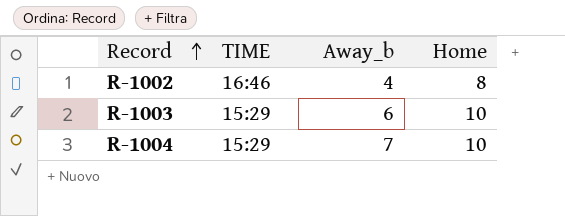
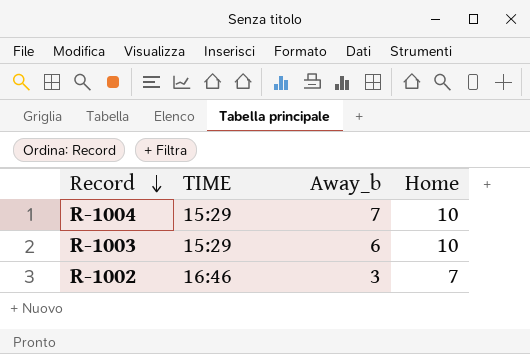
row order: Record ascending -> Record descending
R-1002 | Away_b: 4 -> 3
R-1002 | Home: 8 -> 7

